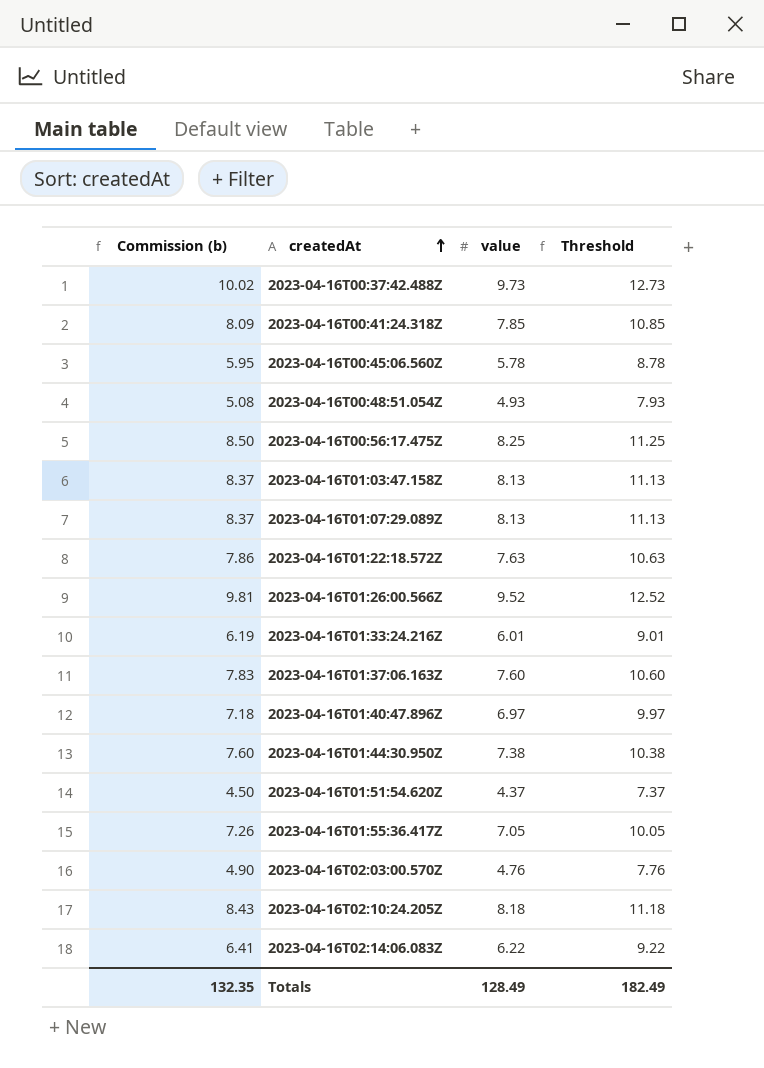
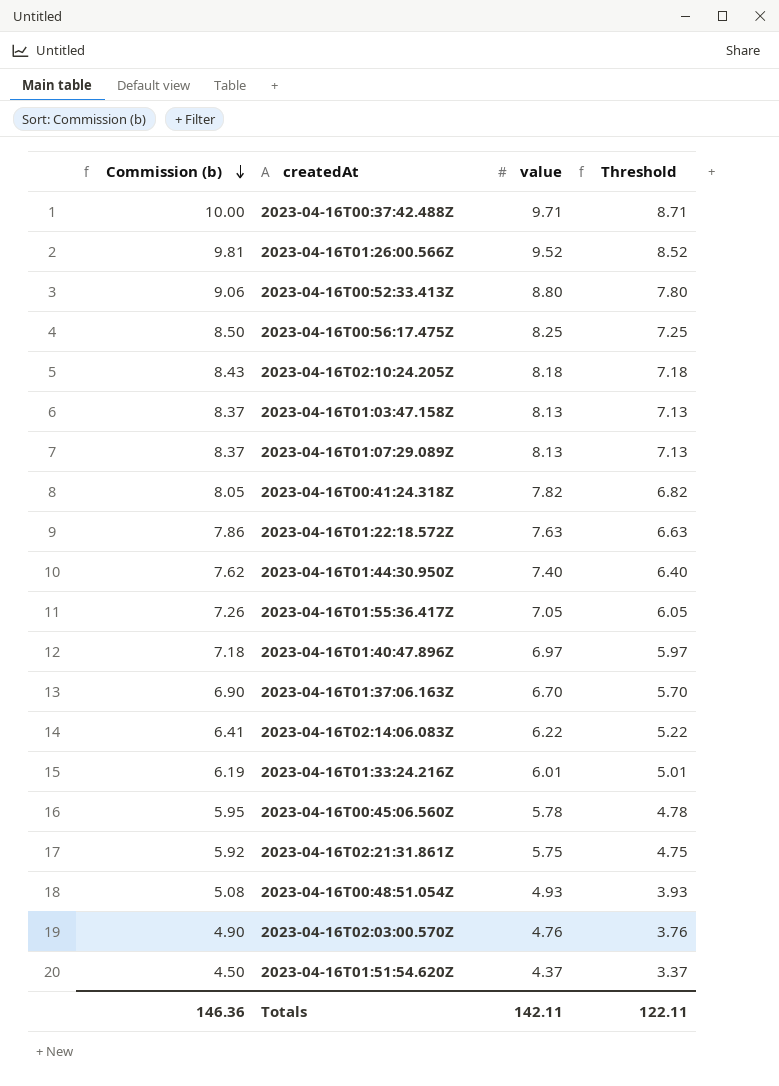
row order: createdAt ascending -> Commission (b) descending
column Threshold | formula: [value] + 3 -> [value] - 1
2023-04-16T00:37:42.488Z | Commission (b): 10.02 -> 10.00
2023-04-16T00:37:42.488Z | value: 9.73 -> 9.71
row 2023-04-16T00:52:33.413Z: none -> 9.06 | 8.80 | 7.80
2023-04-16T00:41:24.318Z | Commission (b): 8.09 -> 8.05
2023-04-16T00:41:24.318Z | value: 7.85 -> 7.82
2023-04-16T01:44:30.950Z | Commission (b): 7.60 -> 7.62
2023-04-16T01:44:30.950Z | value: 7.38 -> 7.40
2023-04-16T01:37:06.163Z | Commission (b): 7.83 -> 6.90
2023-04-16T01:37:06.163Z | value: 7.60 -> 6.70
row 2023-04-16T02:21:31.861Z: none -> 5.92 | 5.75 | 4.75
Totals | Commission (b): 132.35 -> 146.36
Totals | value: 128.49 -> 142.11
Totals | Threshold: 182.49 -> 122.11

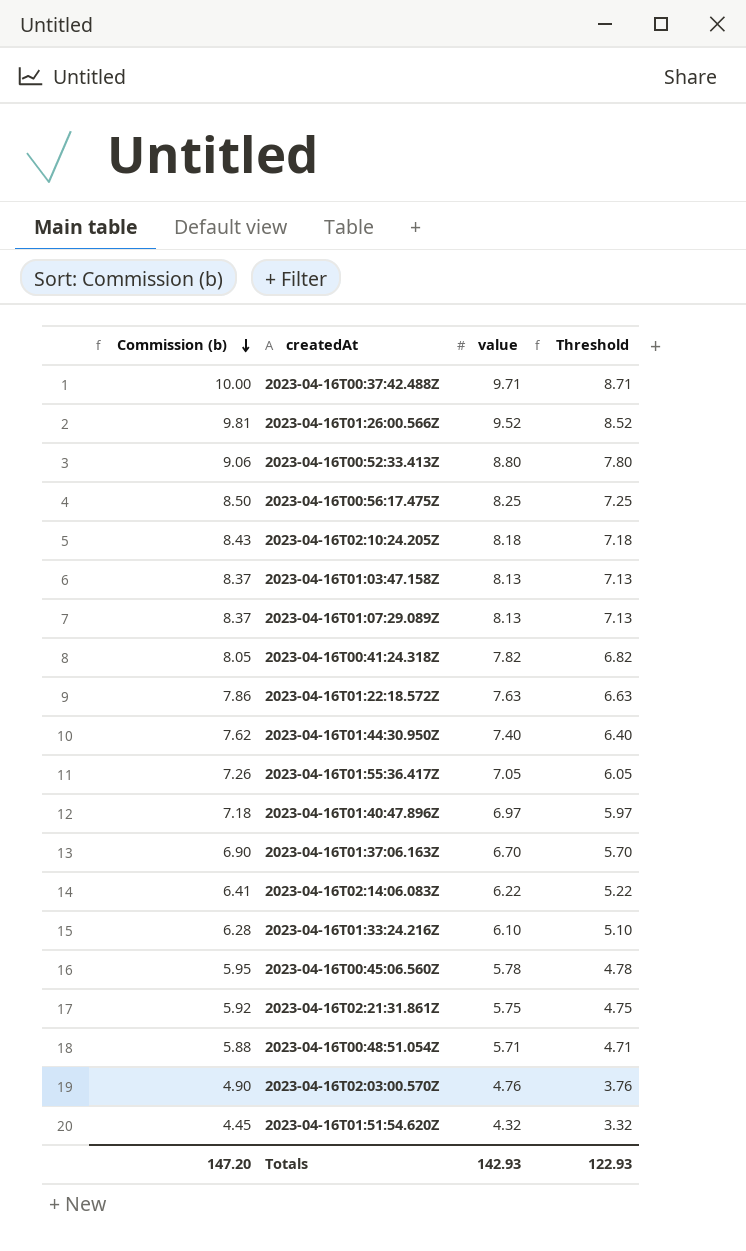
2023-04-16T01:33:24.216Z | Commission (b): 6.19 -> 6.28
2023-04-16T01:33:24.216Z | value: 6.01 -> 6.10
2023-04-16T01:33:24.216Z | Threshold: 5.01 -> 5.10
2023-04-16T00:48:51.054Z | Commission (b): 5.08 -> 5.88
2023-04-16T00:48:51.054Z | value: 4.93 -> 5.71
2023-04-16T00:48:51.054Z | Threshold: 3.93 -> 4.71
2023-04-16T01:51:54.620Z | Commission (b): 4.50 -> 4.45
2023-04-16T01:51:54.620Z | value: 4.37 -> 4.32
2023-04-16T01:51:54.620Z | Threshold: 3.37 -> 3.32
Totals | Commission (b): 146.36 -> 147.20
Totals | value: 142.11 -> 142.93
Totals | Threshold: 122.11 -> 122.93

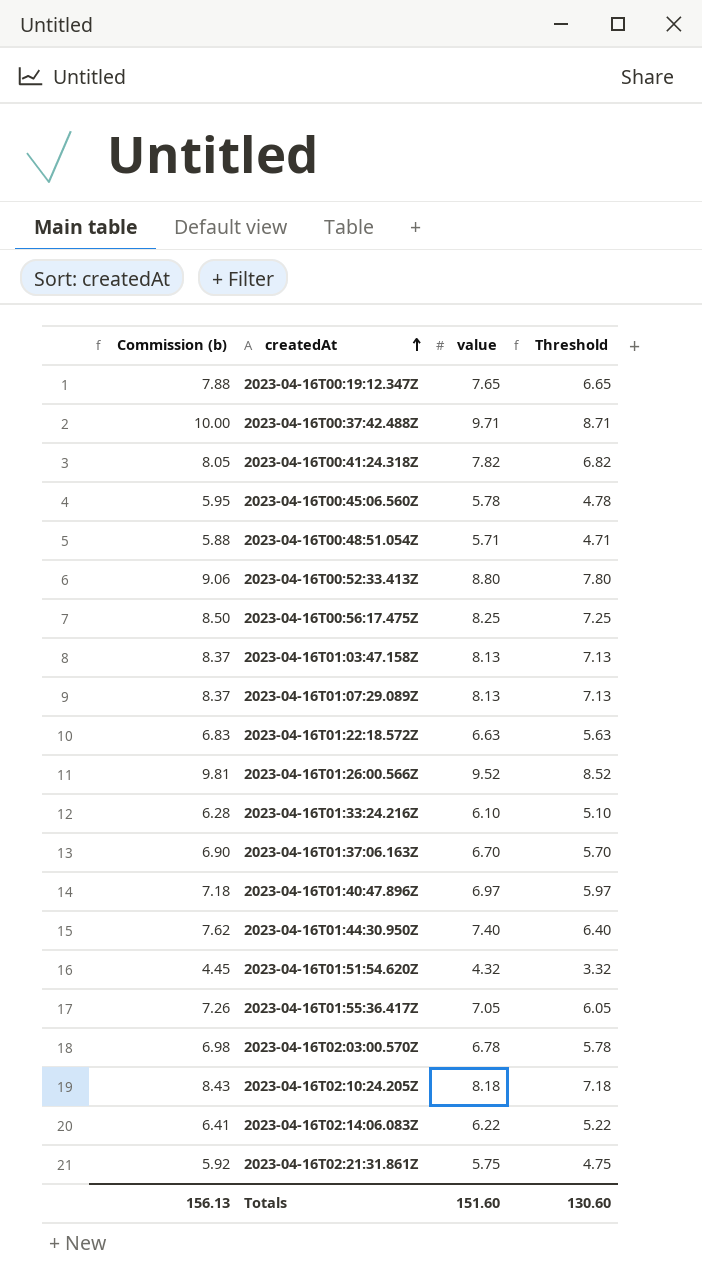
row order: Commission (b) descending -> createdAt ascending
row 2023-04-16T00:19:12.347Z: none -> 7.88 | 7.65 | 6.65
2023-04-16T01:22:18.572Z | Commission (b): 7.86 -> 6.83
2023-04-16T01:22:18.572Z | value: 7.63 -> 6.63
2023-04-16T01:22:18.572Z | Threshold: 6.63 -> 5.63
2023-04-16T02:03:00.570Z | Commission (b): 4.90 -> 6.98
2023-04-16T02:03:00.570Z | value: 4.76 -> 6.78
2023-04-16T02:03:00.570Z | Threshold: 3.76 -> 5.78
Totals | Commission (b): 147.20 -> 156.13
Totals | value: 142.93 -> 151.60
Totals | Threshold: 122.93 -> 130.60

